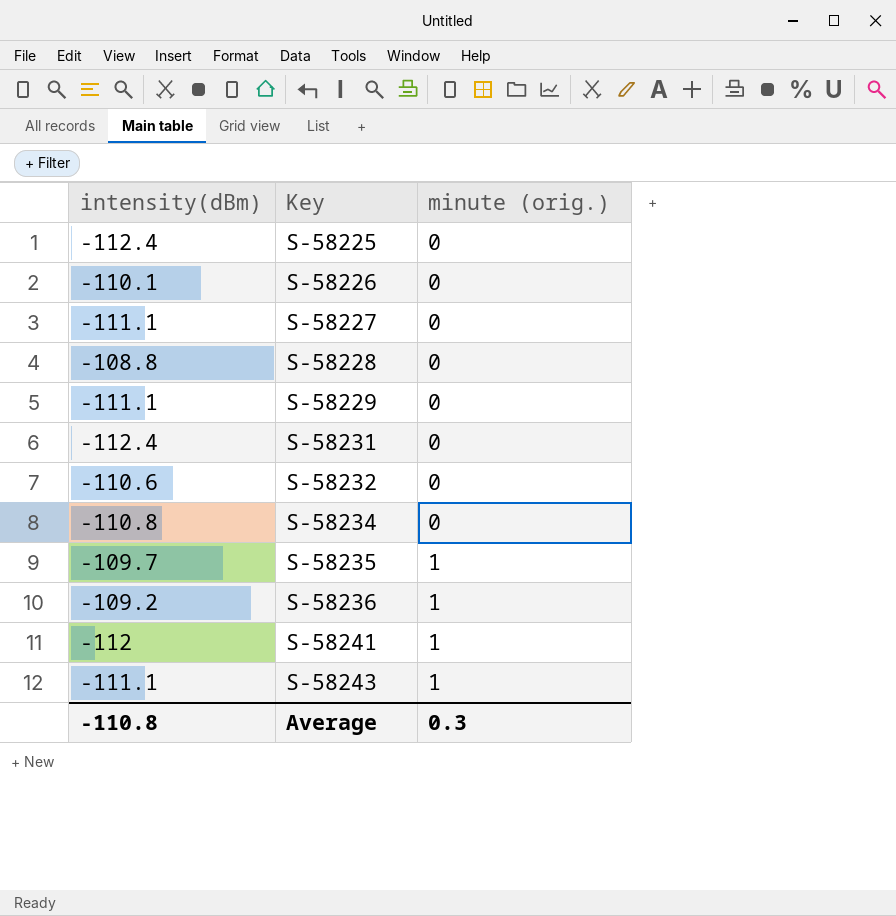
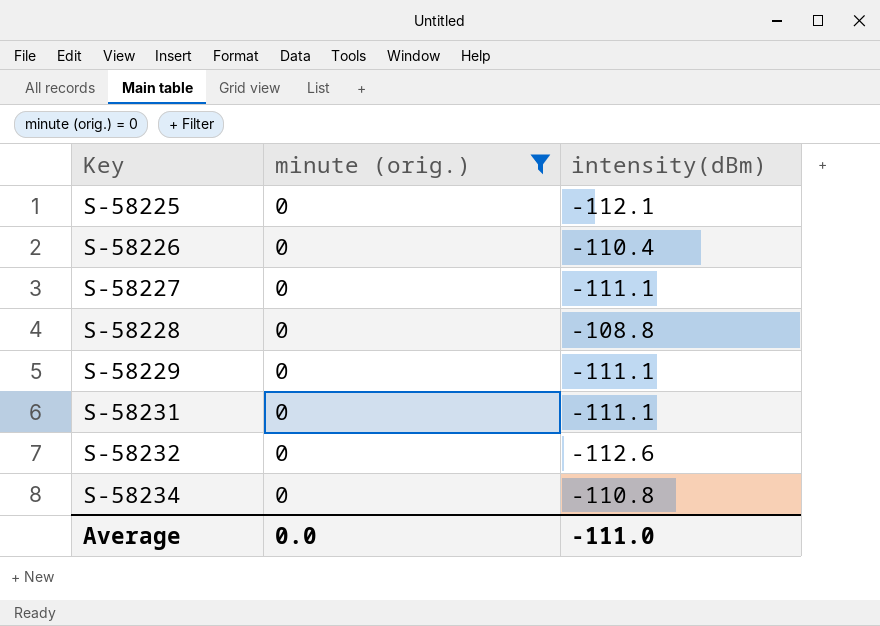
filter: none -> minute (orig.) = 0
column intensity(dBm) | position: 1 -> 3
S-58225 | intensity(dBm): -112.4 -> -112.1
S-58226 | intensity(dBm): -110.1 -> -110.4
S-58231 | intensity(dBm): -112.4 -> -111.1
S-58232 | intensity(dBm): -110.6 -> -112.6
Average | minute (orig.): 0.3 -> 0.0
Average | intensity(dBm): -110.8 -> -111.0

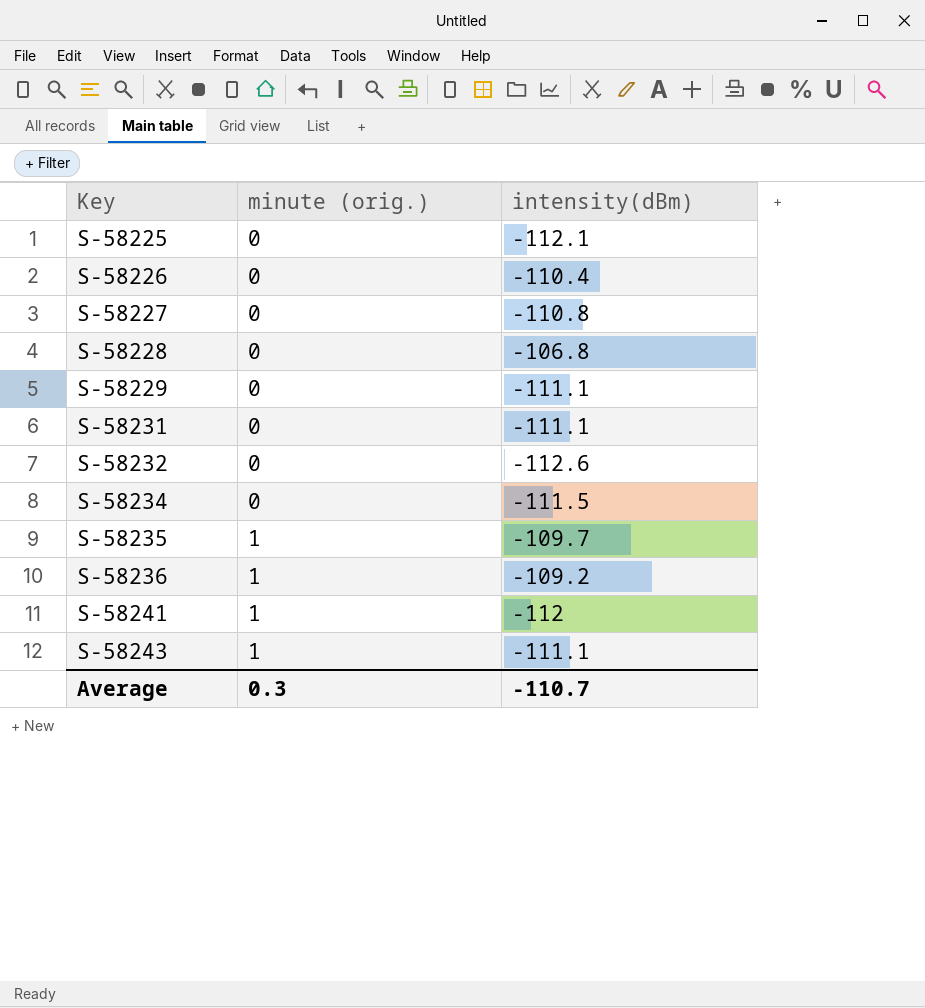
filter: minute (orig.) = 0 -> none
S-58227 | intensity(dBm): -111.1 -> -110.8
S-58228 | intensity(dBm): -108.8 -> -106.8
S-58234 | intensity(dBm): -110.8 -> -111.5
Average | minute (orig.): 0.0 -> 0.3
Average | intensity(dBm): -111.0 -> -110.7

